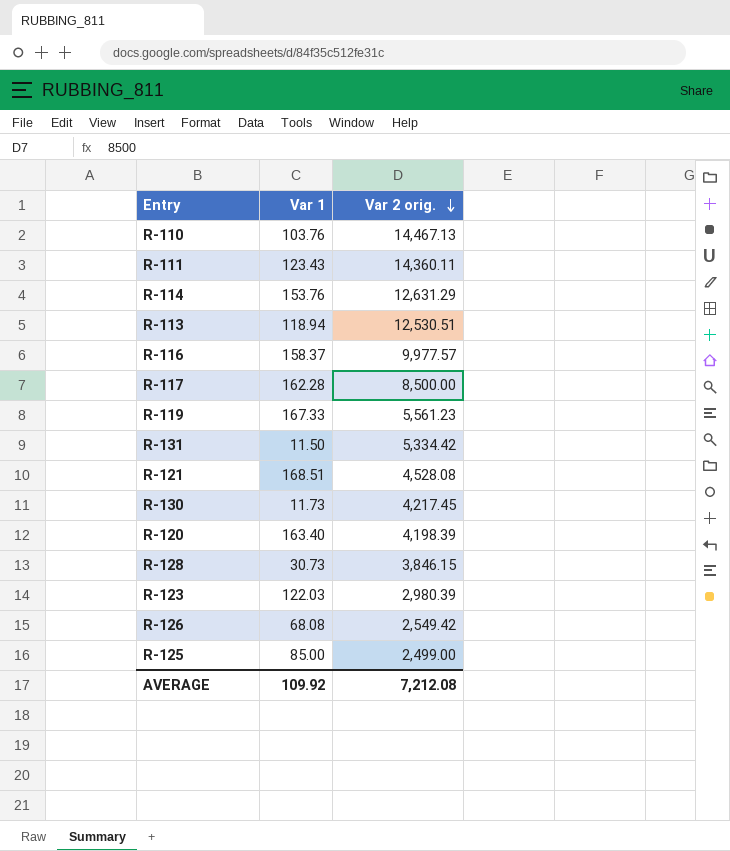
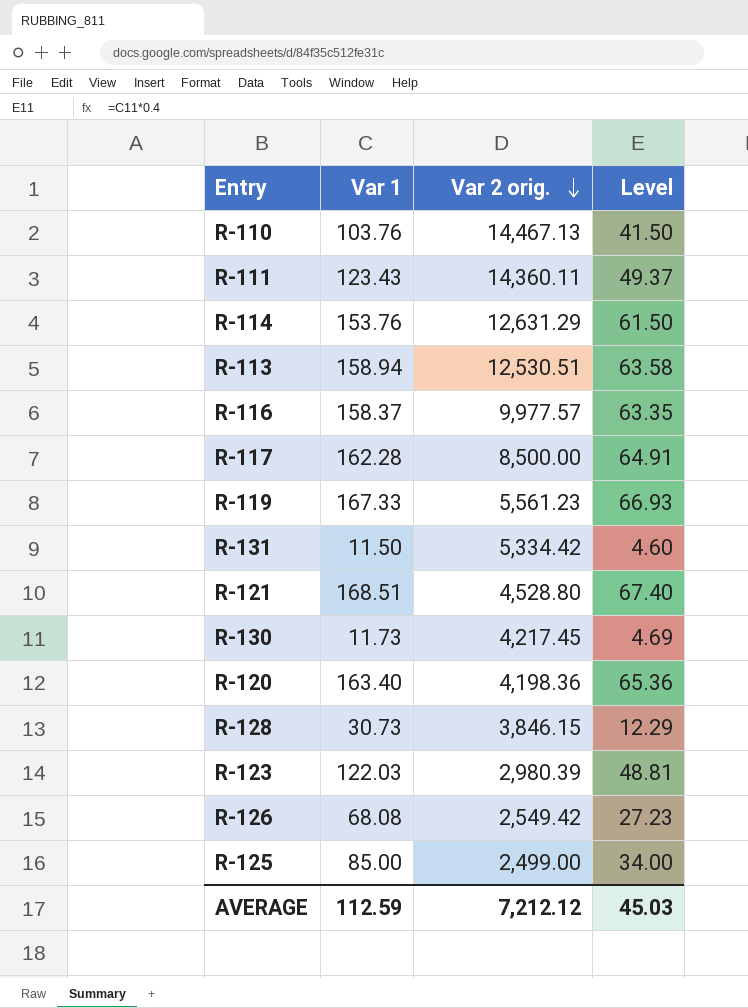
column Level | formula: none -> [Var 1] * 0.4
R-113 | Var 1: 118.94 -> 158.94
R-121 | Var 2 orig.: 4,528.08 -> 4,528.80
R-120 | Var 2 orig.: 4,198.39 -> 4,198.36
AVERAGE | Var 1: 109.92 -> 112.59
AVERAGE | Var 2 orig.: 7,212.08 -> 7,212.12

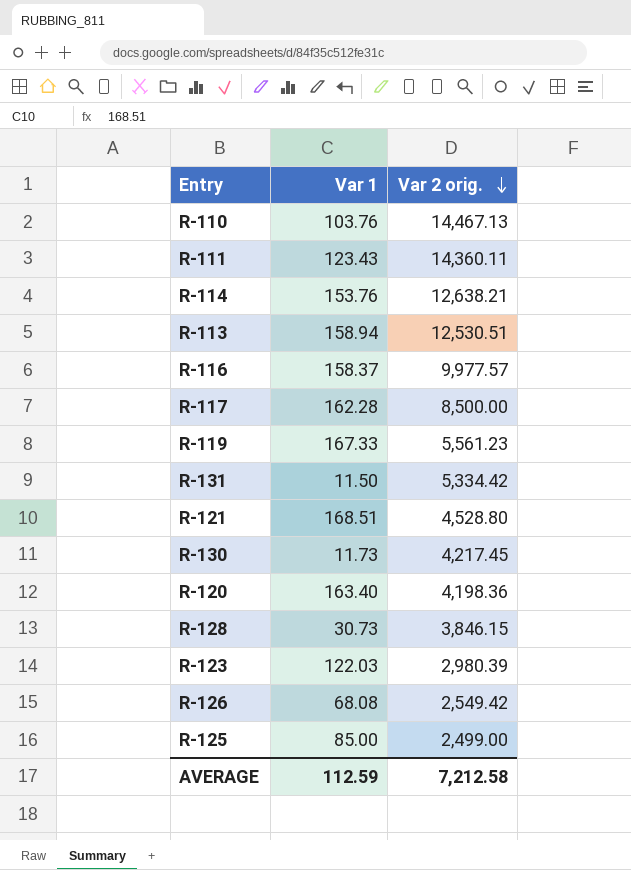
column Level | formula: [Var 1] * 0.4 -> none
R-114 | Var 2 orig.: 12,631.29 -> 12,638.21
AVERAGE | Var 2 orig.: 7,212.12 -> 7,212.58

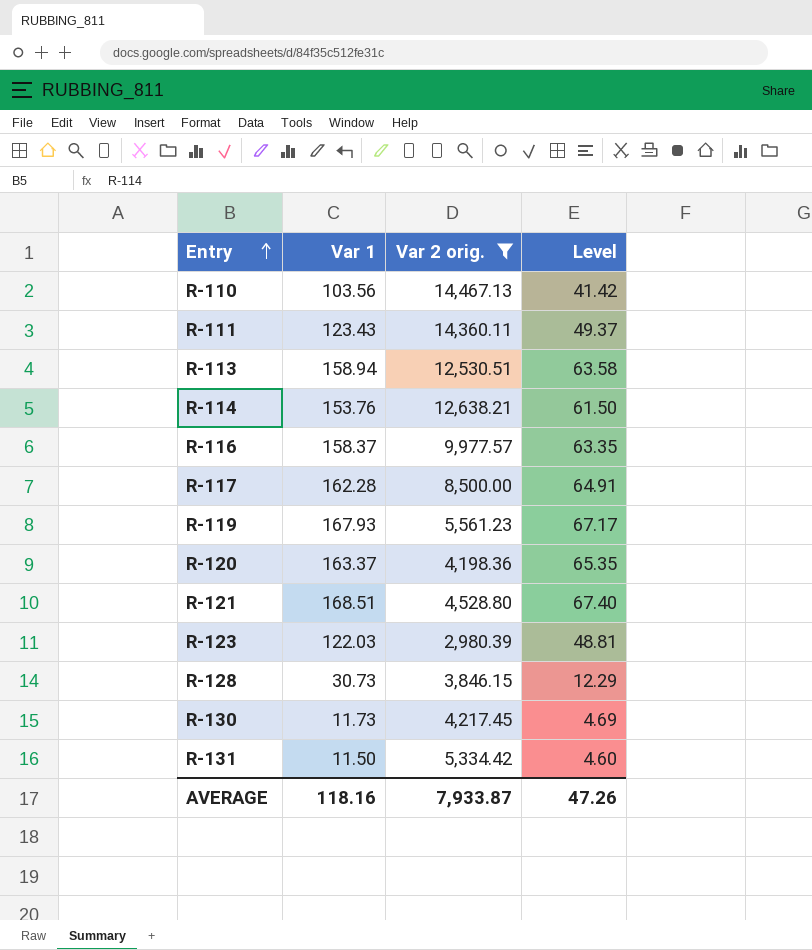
filter: none -> Var 2 orig. >= 2,980.39
row order: Var 2 orig. descending -> Entry ascending
column Level | formula: none -> [Var 1] * 0.4
R-110 | Var 1: 103.76 -> 103.56
R-119 | Var 1: 167.33 -> 167.93
R-120 | Var 1: 163.40 -> 163.37
AVERAGE | Var 1: 112.59 -> 118.16
AVERAGE | Var 2 orig.: 7,212.58 -> 7,933.87

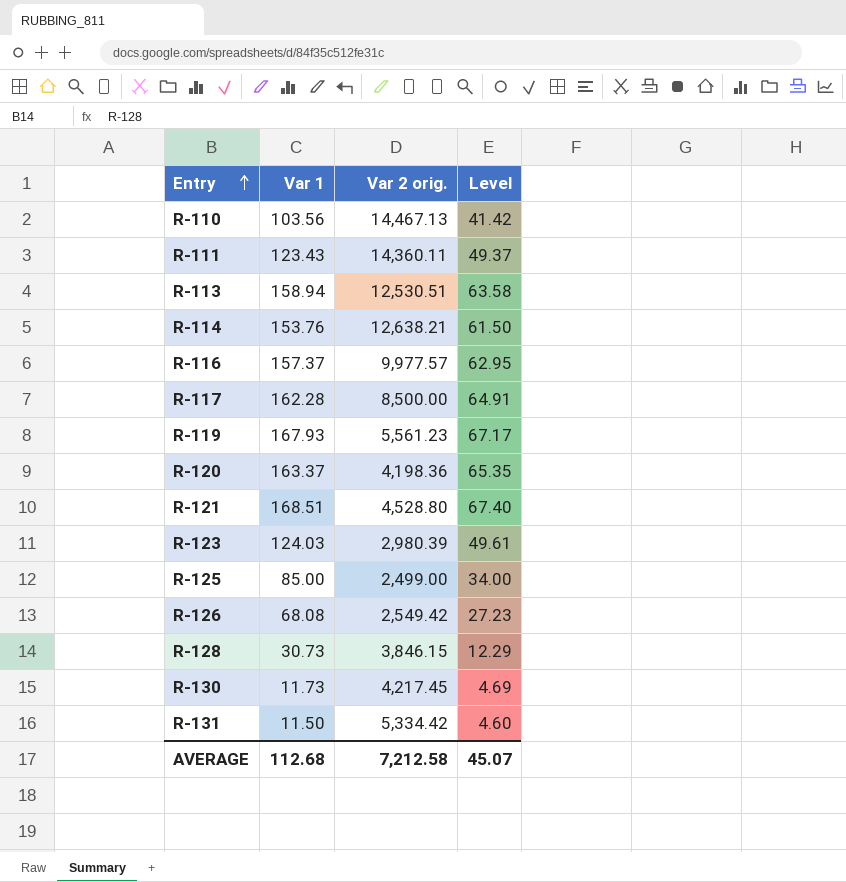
filter: Var 2 orig. >= 2,980.39 -> none
R-116 | Var 1: 158.37 -> 157.37
R-116 | Level: 63.35 -> 62.95
R-123 | Var 1: 122.03 -> 124.03
R-123 | Level: 48.81 -> 49.61
AVERAGE | Var 1: 118.16 -> 112.68
AVERAGE | Var 2 orig.: 7,933.87 -> 7,212.58
AVERAGE | Level: 47.26 -> 45.07

